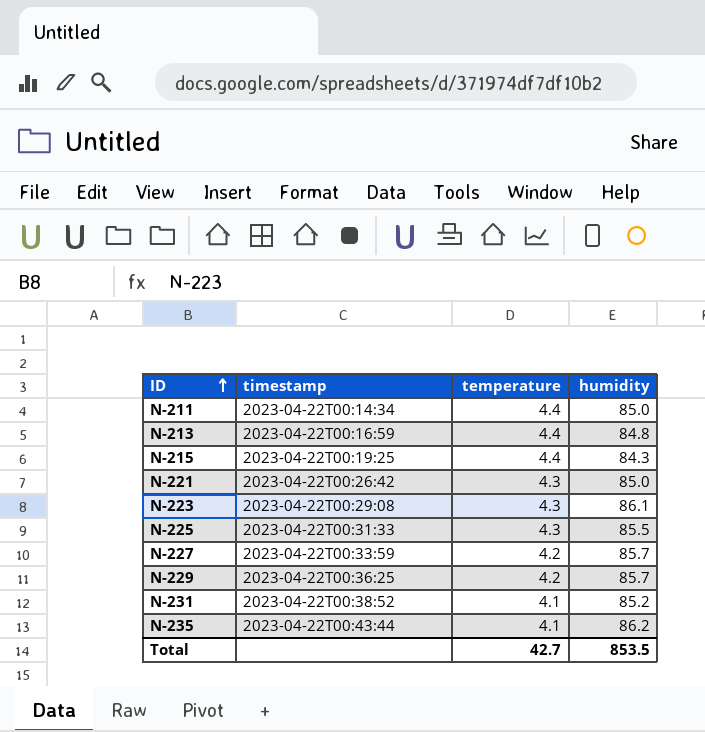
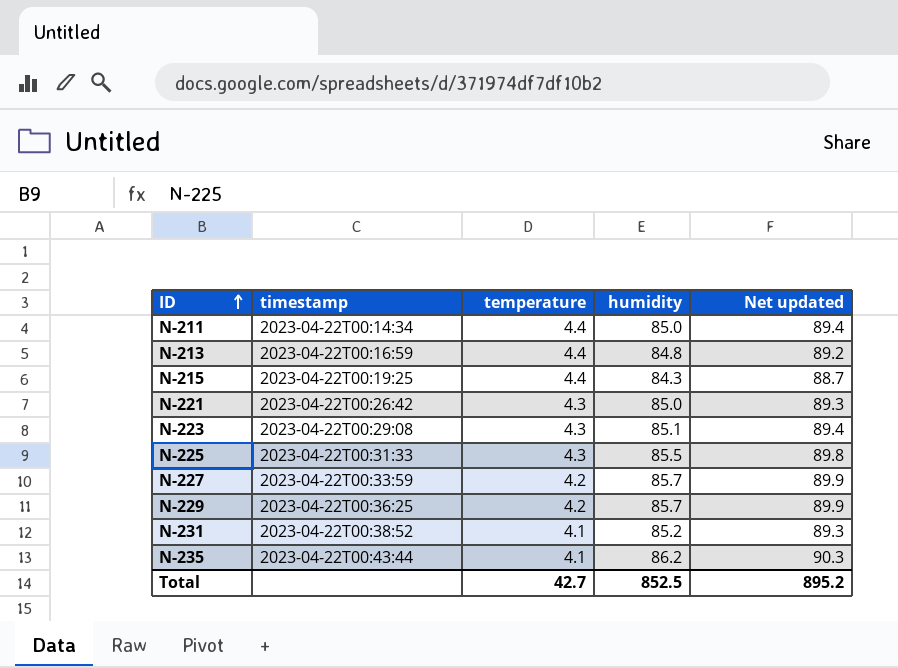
column Net updated | formula: none -> [temperature] + [humidity]
N-223 | humidity: 86.1 -> 85.1
Total | humidity: 853.5 -> 852.5

